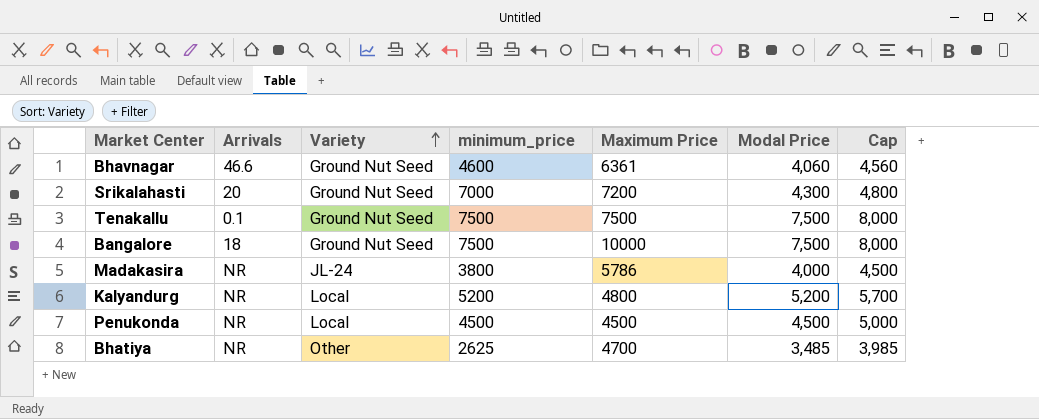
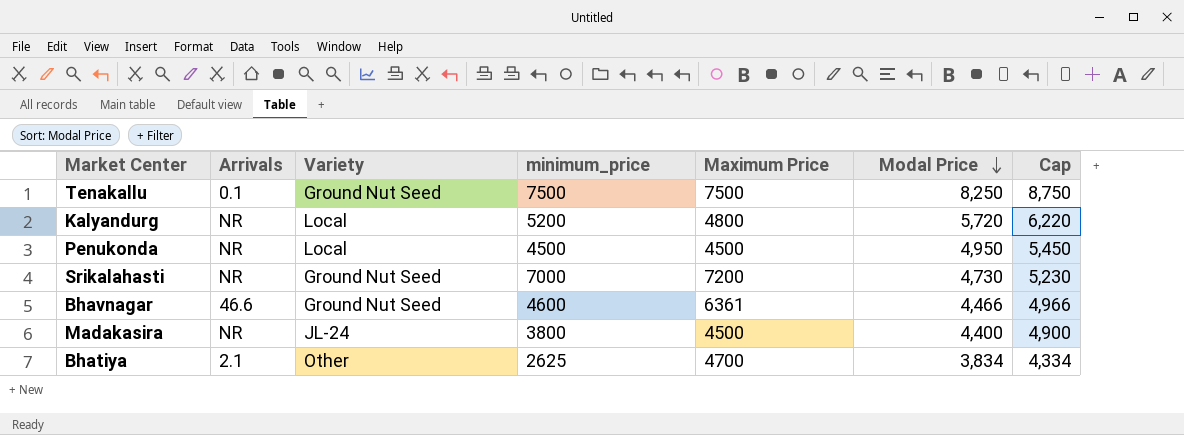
row order: Variety ascending -> Modal Price descending
row Bangalore: 18 | Ground Nut Seed | 7500 | 10000 | 7,500 | 8,000 -> none
Tenakallu | Modal Price: 7,500 -> 8,250
Tenakallu | Cap: 8,000 -> 8,750
Kalyandurg | Modal Price: 5,200 -> 5,720
Kalyandurg | Cap: 5,700 -> 6,220
Penukonda | Modal Price: 4,500 -> 4,950
Penukonda | Cap: 5,000 -> 5,450
Srikalahasti | Arrivals: 20 -> NR
Srikalahasti | Modal Price: 4,300 -> 4,730
Srikalahasti | Cap: 4,800 -> 5,230
Bhavnagar | Modal Price: 4,060 -> 4,466
Bhavnagar | Cap: 4,560 -> 4,966
Madakasira | Maximum Price: 5786 -> 4500
Madakasira | Modal Price: 4,000 -> 4,400
Madakasira | Cap: 4,500 -> 4,900
Bhatiya | Arrivals: NR -> 2.1
Bhatiya | Modal Price: 3,485 -> 3,834
Bhatiya | Cap: 3,985 -> 4,334

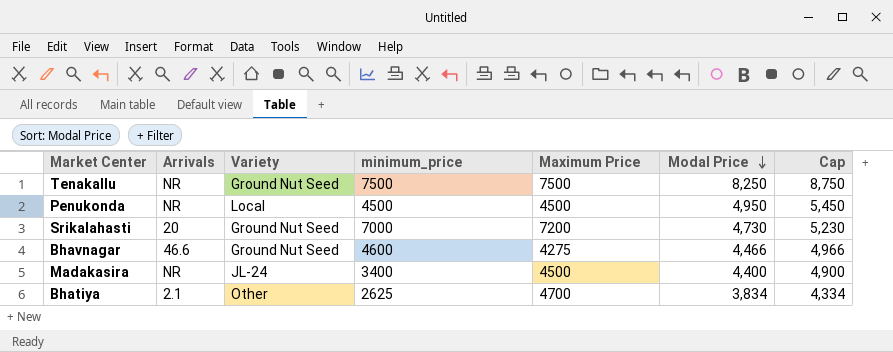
row Kalyandurg: NR | Local | 5200 | 4800 | 5,720 | 6,220 -> none
Tenakallu | Arrivals: 0.1 -> NR
Srikalahasti | Arrivals: NR -> 20
Bhavnagar | Maximum Price: 6361 -> 4275
Madakasira | minimum_price: 3800 -> 3400

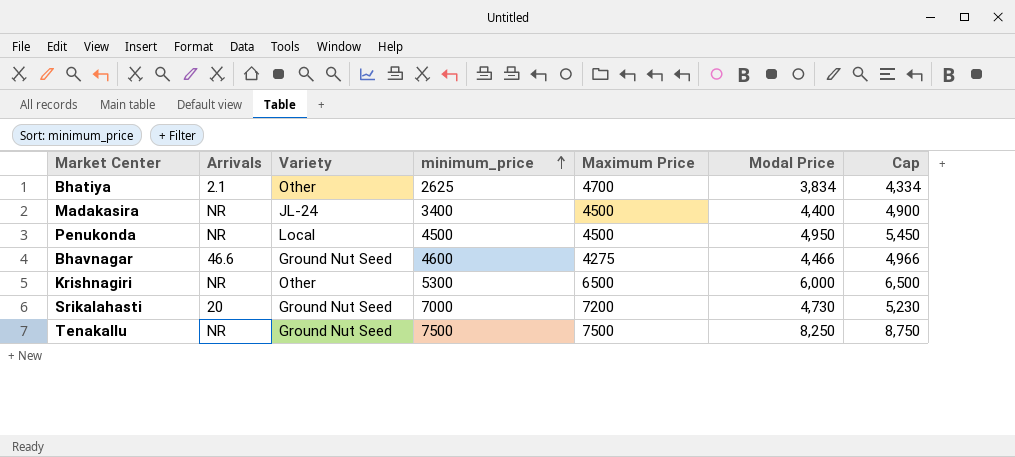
row order: Modal Price descending -> minimum_price ascending
row Krishnagiri: none -> NR | Other | 5300 | 6500 | 6,000 | 6,500

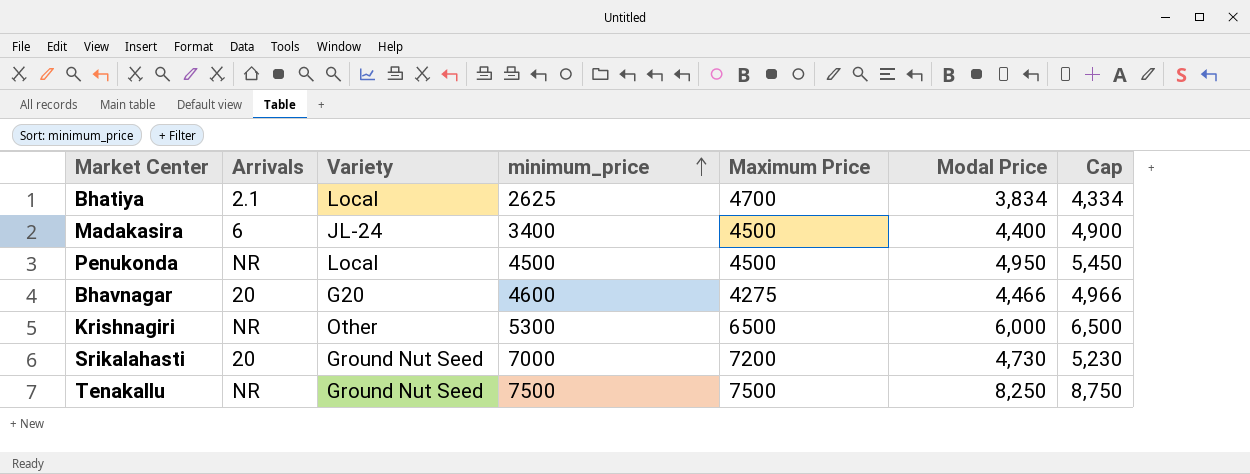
Bhatiya | Variety: Other -> Local
Madakasira | Arrivals: NR -> 6
Bhavnagar | Arrivals: 46.6 -> 20
Bhavnagar | Variety: Ground Nut Seed -> G20

